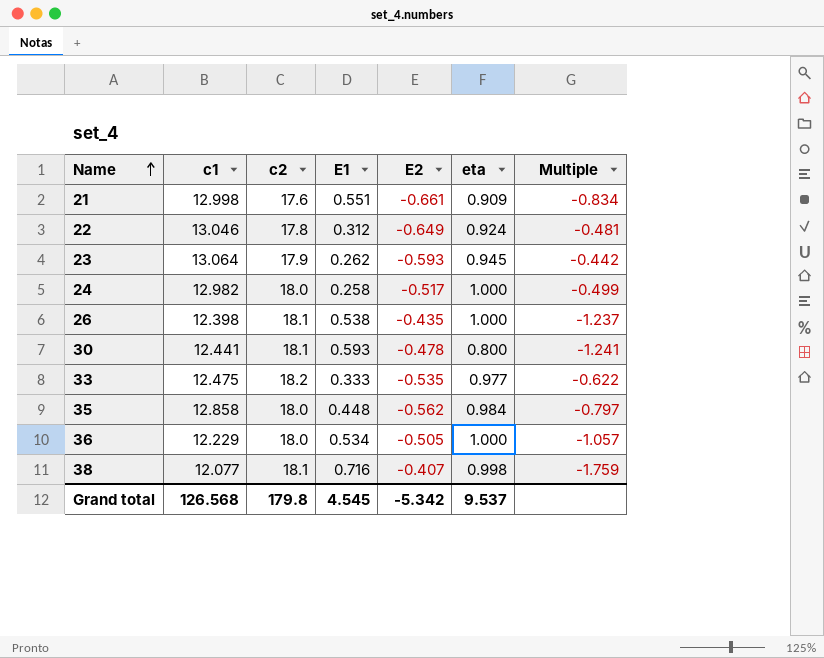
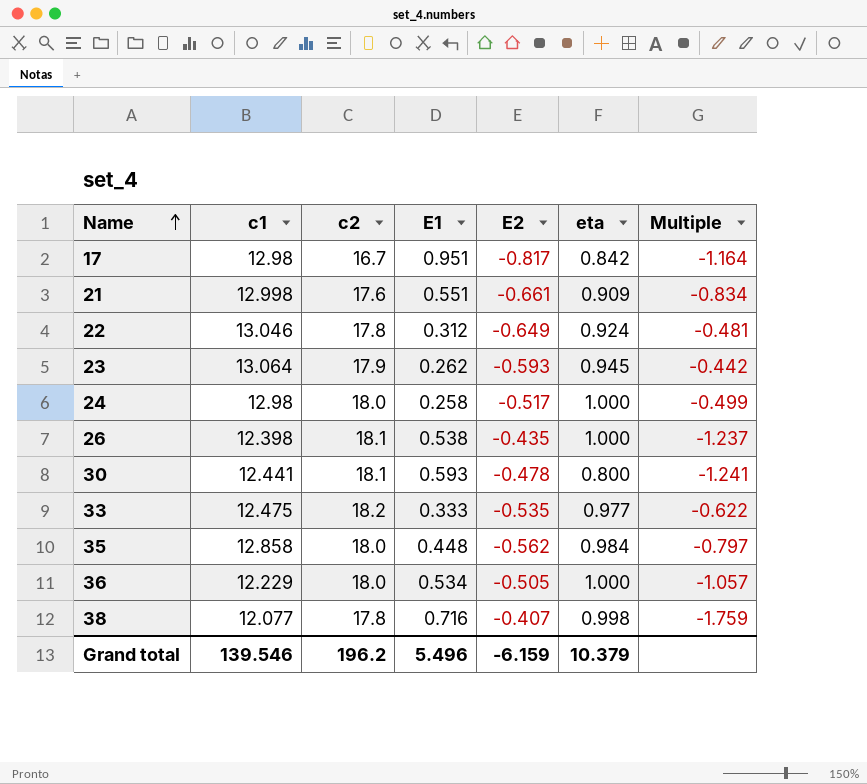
row 17: none -> 12.98 | 16.7 | 0.951 | -0.817 | 0.842 | -1.164
24 | c1: 12.982 -> 12.98
38 | c2: 18.1 -> 17.8
Grand total | c1: 126.568 -> 139.546
Grand total | c2: 179.8 -> 196.2
Grand total | E1: 4.545 -> 5.496
Grand total | E2: -5.342 -> -6.159
Grand total | eta: 9.537 -> 10.379

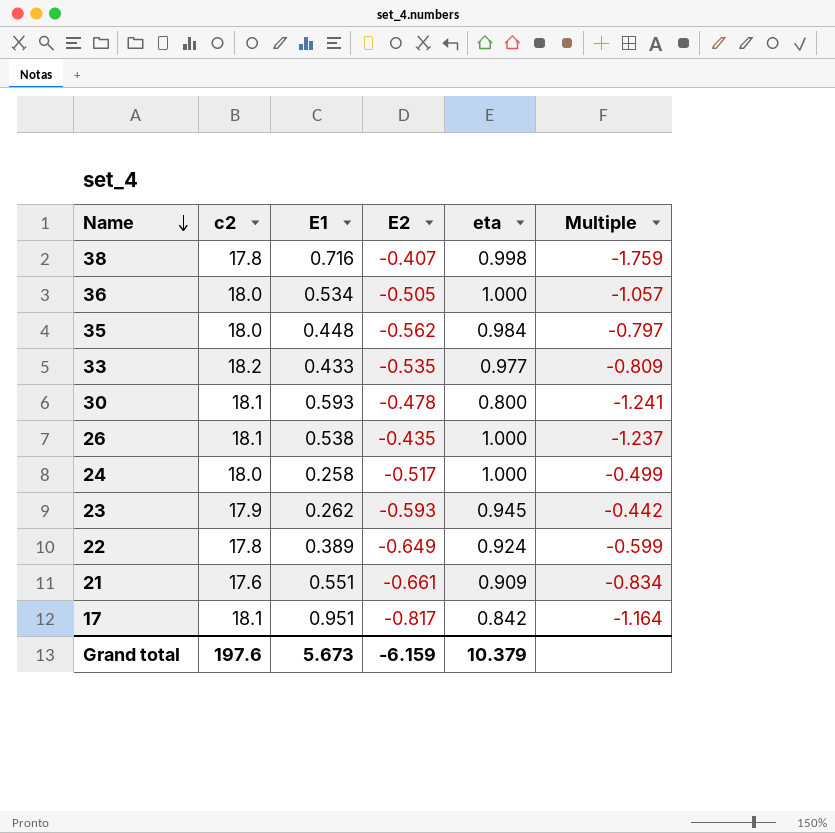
row order: Name ascending -> Name descending
column c1 | position: 2 -> none
33 | E1: 0.333 -> 0.433
33 | Multiple: -0.622 -> -0.809
22 | E1: 0.312 -> 0.389
22 | Multiple: -0.481 -> -0.599
17 | c2: 16.7 -> 18.1
Grand total | c2: 196.2 -> 197.6
Grand total | E1: 5.496 -> 5.673

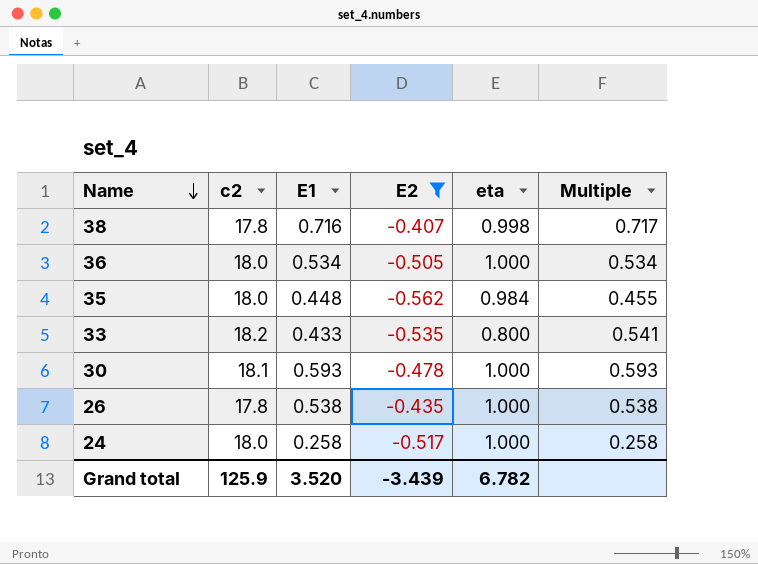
filter: none -> E2 >= -0.562
column Multiple | formula: [E1] / [E2] -> [E1] / [eta]
33 | eta: 0.977 -> 0.800
30 | eta: 0.800 -> 1.000
26 | c2: 18.1 -> 17.8
Grand total | c2: 197.6 -> 125.9
Grand total | E1: 5.673 -> 3.520
Grand total | E2: -6.159 -> -3.439
Grand total | eta: 10.379 -> 6.782

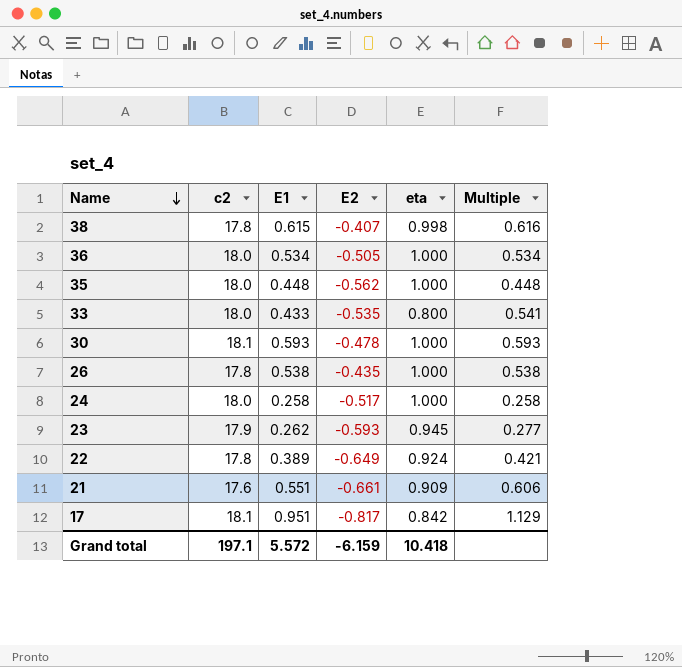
filter: E2 >= -0.562 -> none
38 | E1: 0.716 -> 0.615
38 | Multiple: 0.717 -> 0.616
35 | eta: 0.984 -> 1.000
35 | Multiple: 0.455 -> 0.448
33 | c2: 18.2 -> 18.0
Grand total | c2: 125.9 -> 197.1
Grand total | E1: 3.520 -> 5.572
Grand total | E2: -3.439 -> -6.159
Grand total | eta: 6.782 -> 10.418

